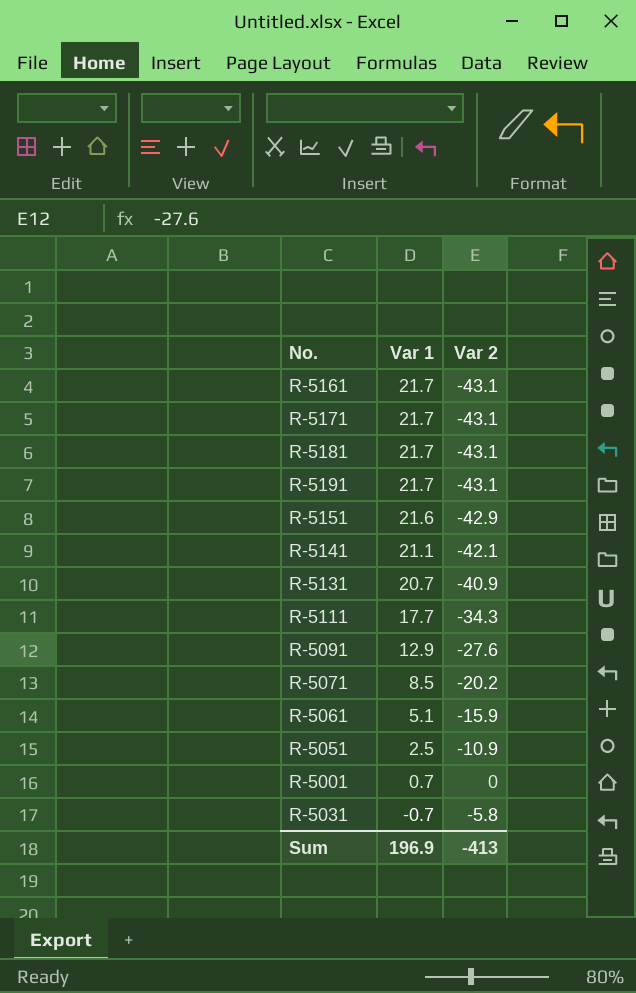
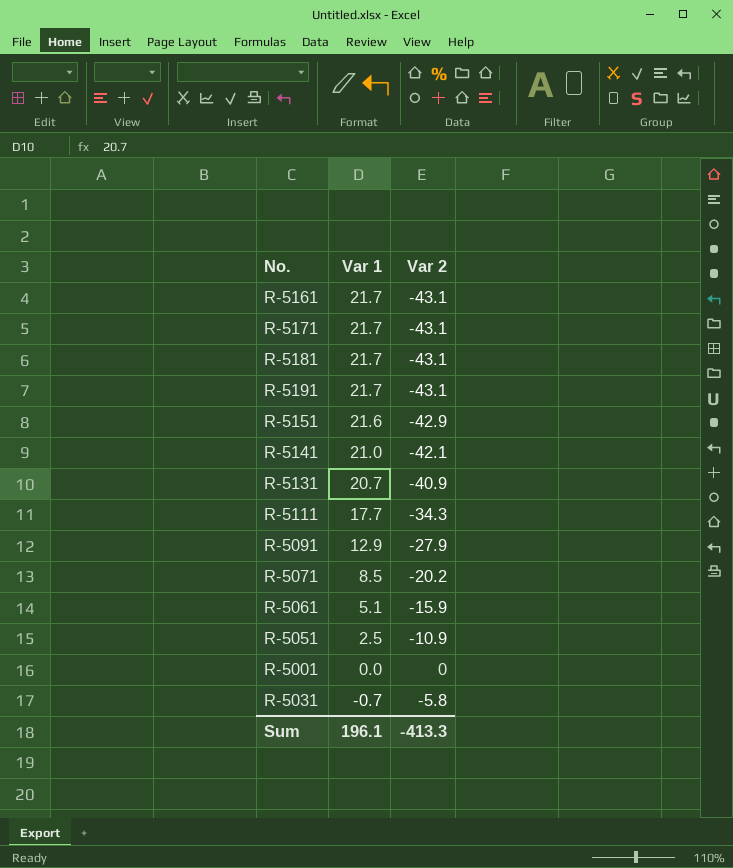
R-5141 | Var 1: 21.1 -> 21.0
R-5091 | Var 2: -27.6 -> -27.9
R-5001 | Var 1: 0.7 -> 0.0
Sum | Var 1: 196.9 -> 196.1
Sum | Var 2: -413 -> -413.3

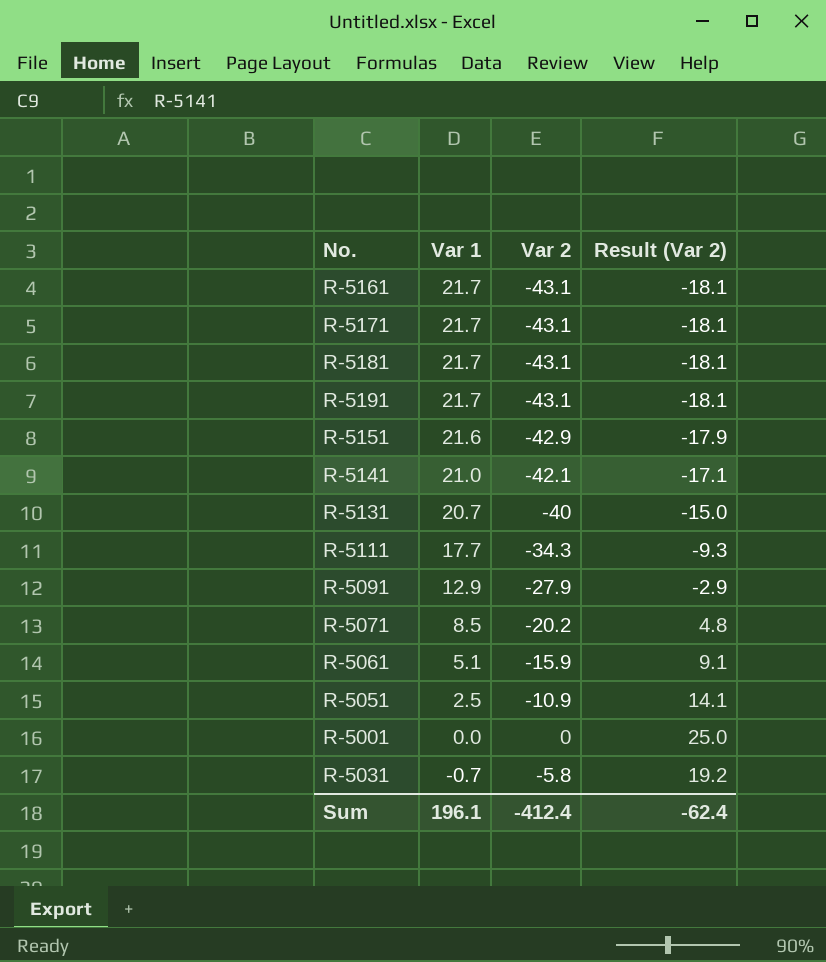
column Result (Var 2) | formula: none -> [Var 2] + 25
R-5131 | Var 2: -40.9 -> -40
Sum | Var 2: -413.3 -> -412.4

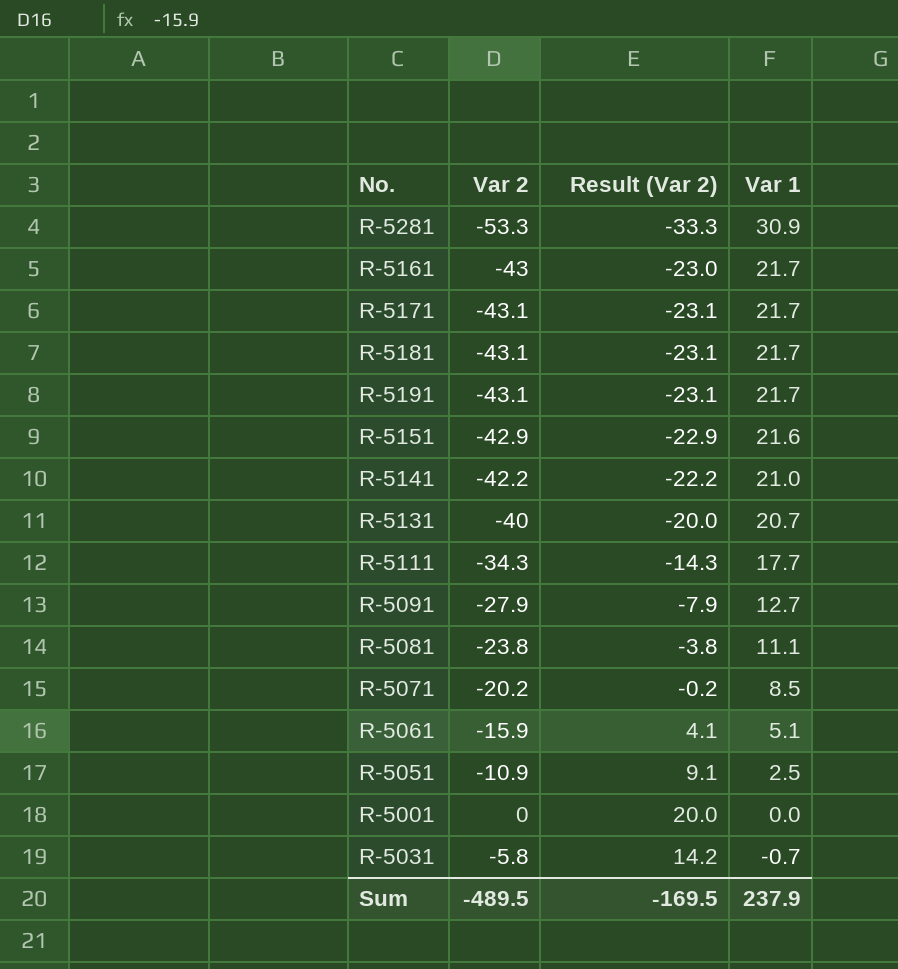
column Result (Var 2) | formula: [Var 2] + 25 -> [Var 2] + 20
column Var 1 | position: 2 -> 4
row R-5281: none -> -53.3 | -33.3 | 30.9
R-5161 | Var 2: -43.1 -> -43
R-5141 | Var 2: -42.1 -> -42.2
R-5091 | Var 1: 12.9 -> 12.7
row R-5081: none -> -23.8 | -3.8 | 11.1
Sum | Var 2: -412.4 -> -489.5
Sum | Result (Var 2): -62.4 -> -169.5
Sum | Var 1: 196.1 -> 237.9

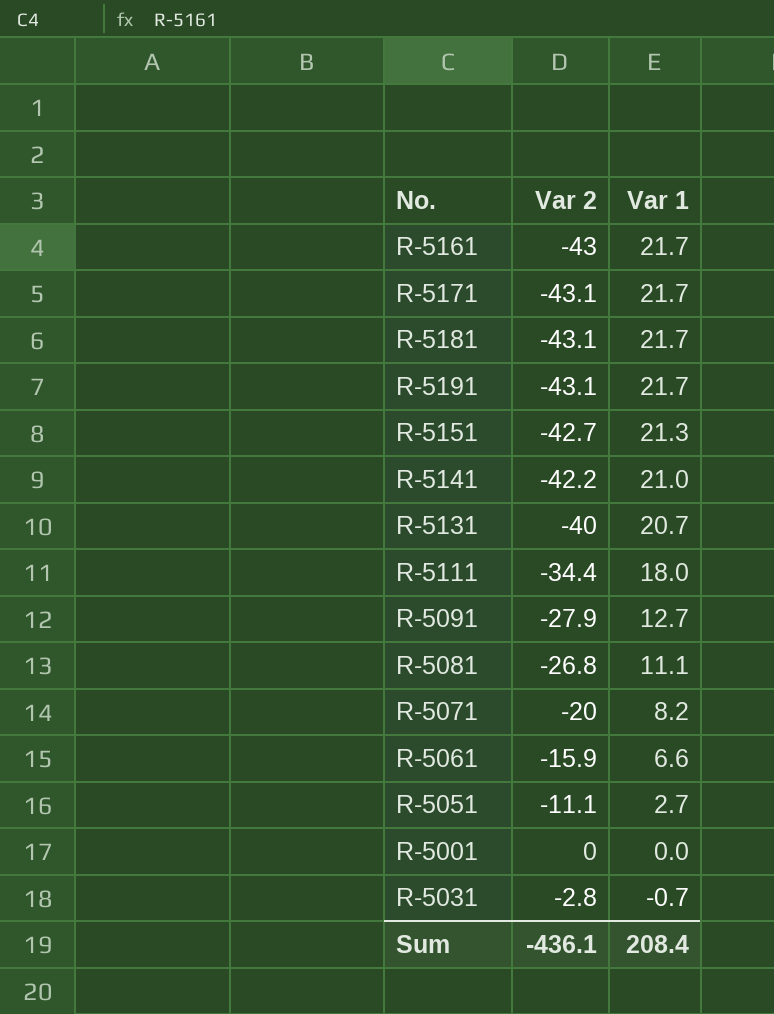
column Result (Var 2) | formula: [Var 2] + 20 -> none
row R-5281: -53.3 | -33.3 | 30.9 -> none
R-5151 | Var 2: -42.9 -> -42.7
R-5151 | Var 1: 21.6 -> 21.3
R-5111 | Var 2: -34.3 -> -34.4
R-5111 | Var 1: 17.7 -> 18.0
R-5081 | Var 2: -23.8 -> -26.8
R-5071 | Var 2: -20.2 -> -20
R-5071 | Var 1: 8.5 -> 8.2
R-5061 | Var 1: 5.1 -> 6.6
R-5051 | Var 2: -10.9 -> -11.1
R-5051 | Var 1: 2.5 -> 2.7
R-5031 | Var 2: -5.8 -> -2.8
Sum | Var 2: -489.5 -> -436.1
Sum | Var 1: 237.9 -> 208.4

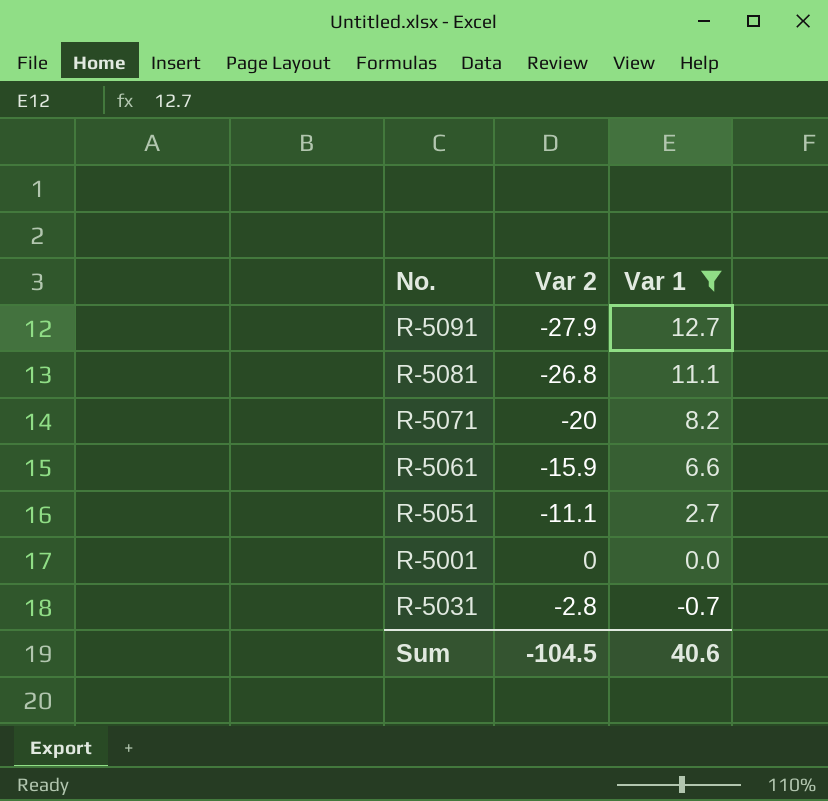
filter: none -> Var 1 <= 12.7
Sum | Var 2: -436.1 -> -104.5
Sum | Var 1: 208.4 -> 40.6

